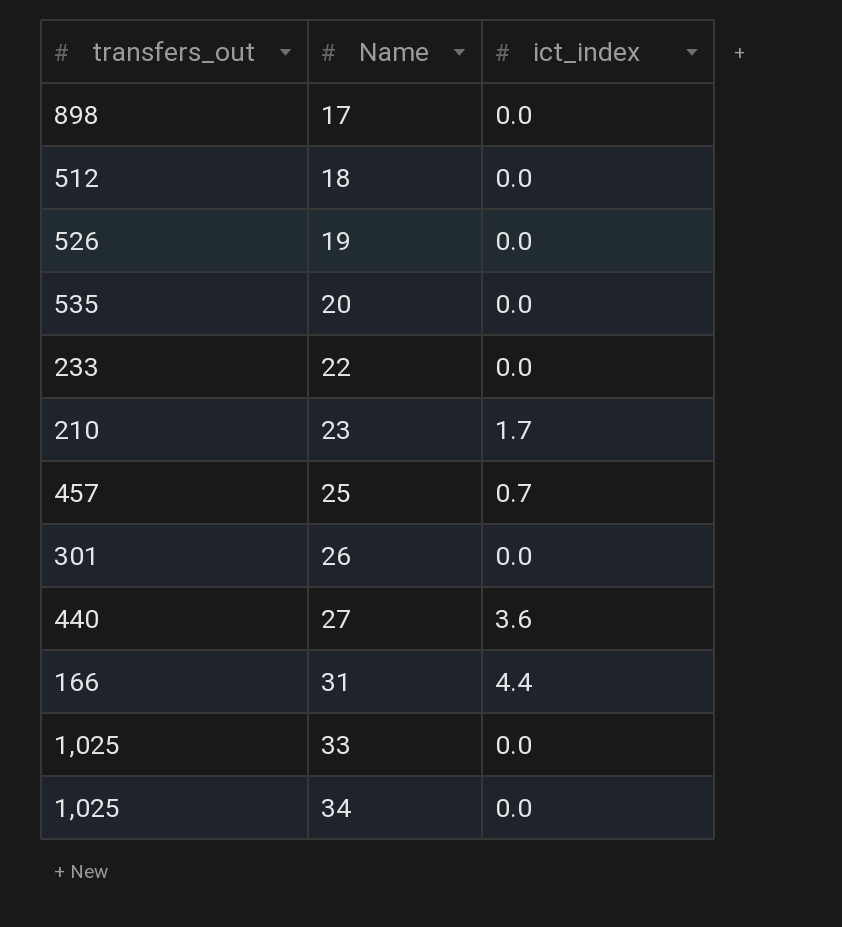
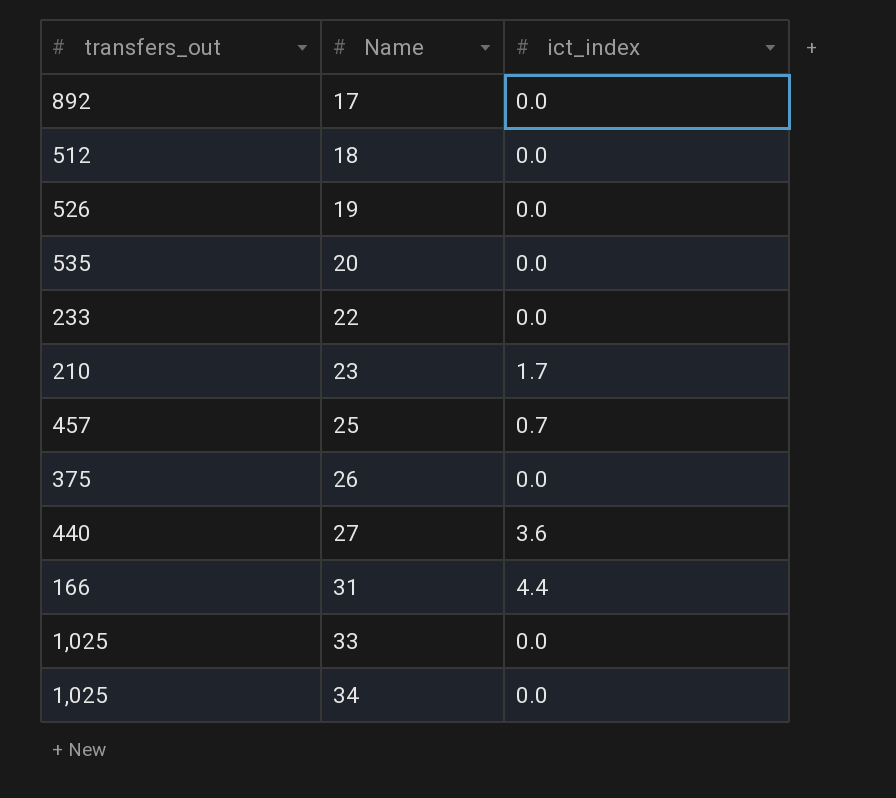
17 | transfers_out: 898 -> 892
26 | transfers_out: 301 -> 375

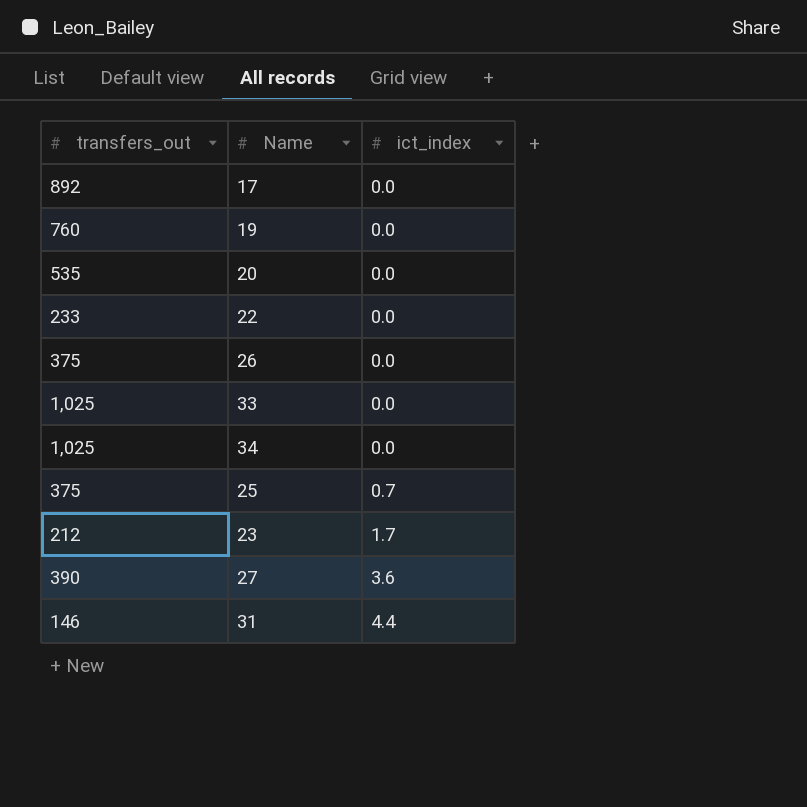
row order: Name ascending -> ict_index ascending
row 18: 512 | 0.0 -> none
19 | transfers_out: 526 -> 760
25 | transfers_out: 457 -> 375
23 | transfers_out: 210 -> 212
27 | transfers_out: 440 -> 390
31 | transfers_out: 166 -> 146

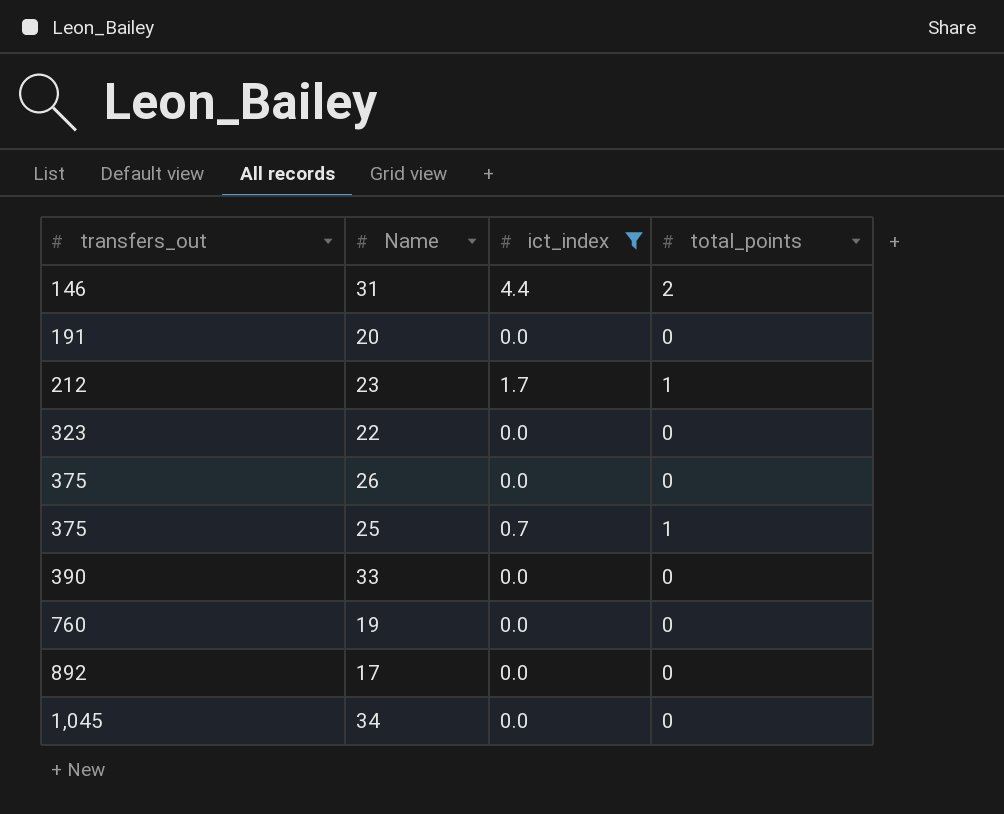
filter: none -> ict_index != 3.6
row order: ict_index ascending -> transfers_out ascending
column total_points | position: none -> 4
20 | transfers_out: 535 -> 191
22 | transfers_out: 233 -> 323
33 | transfers_out: 1,025 -> 390
34 | transfers_out: 1,025 -> 1,045

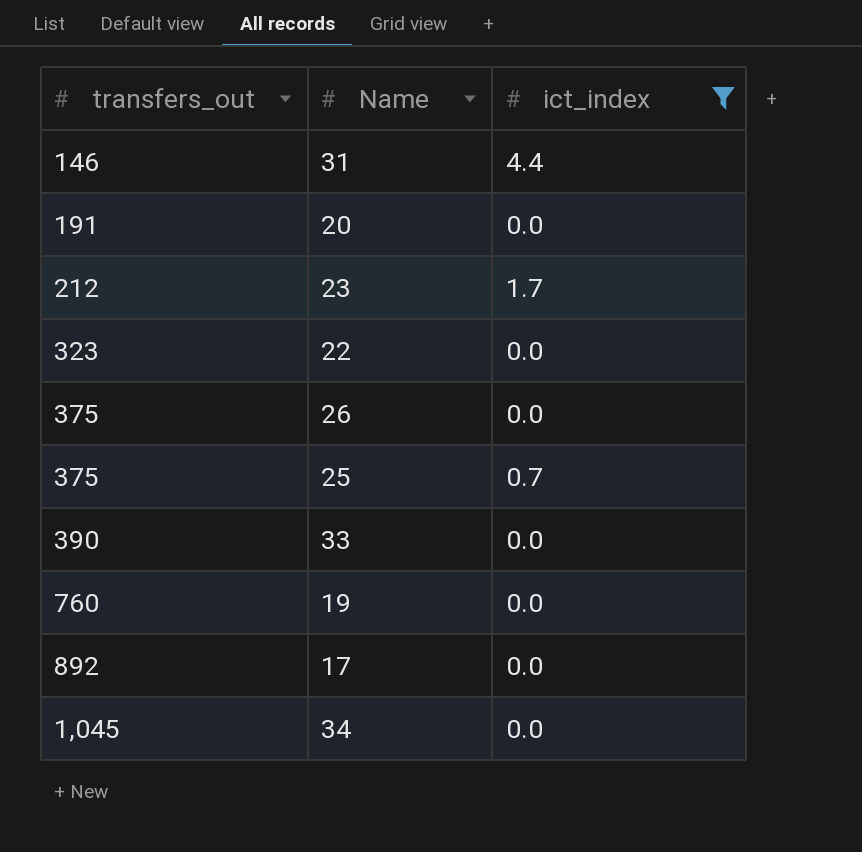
column total_points | position: 4 -> none

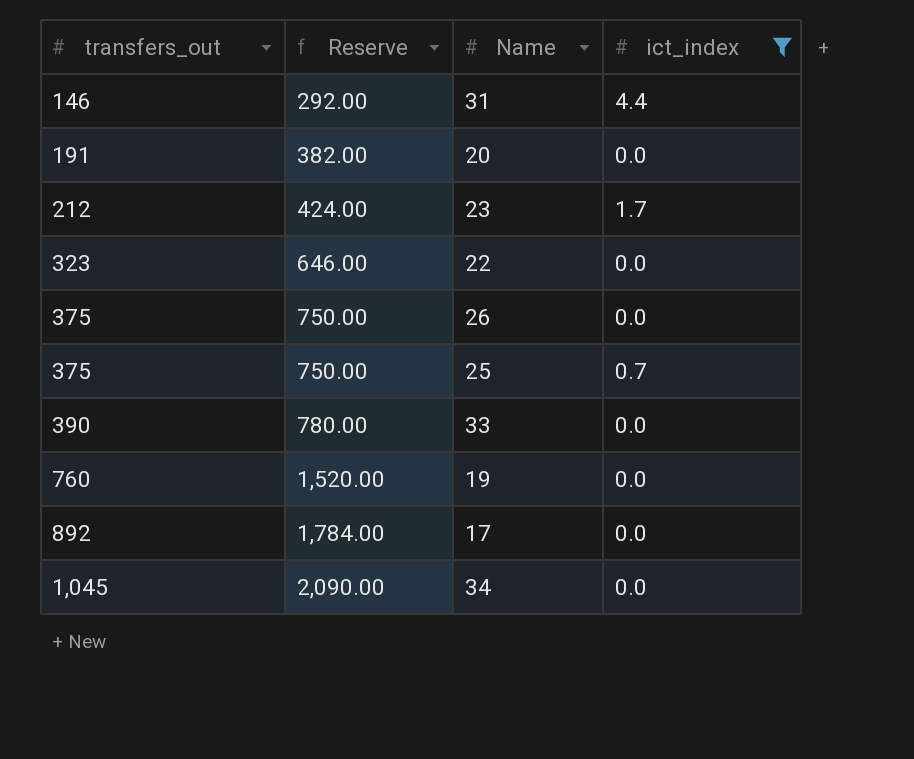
column Reserve | formula: none -> [transfers_out] * 2

